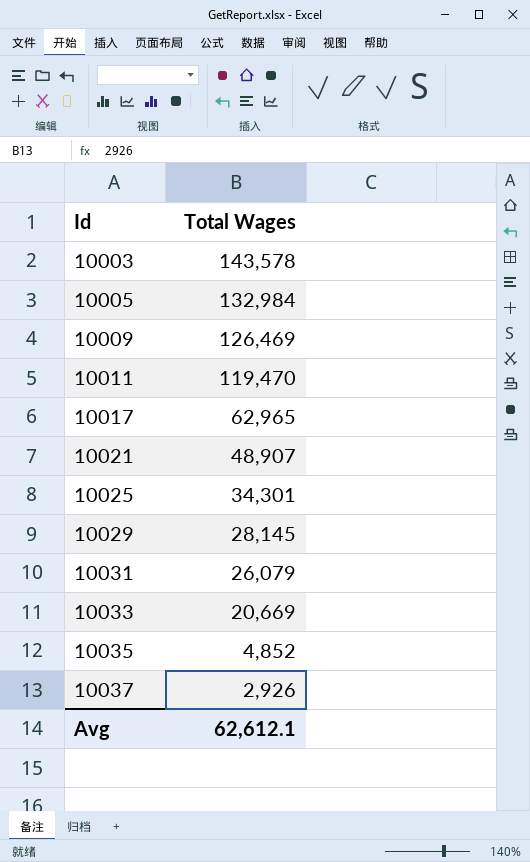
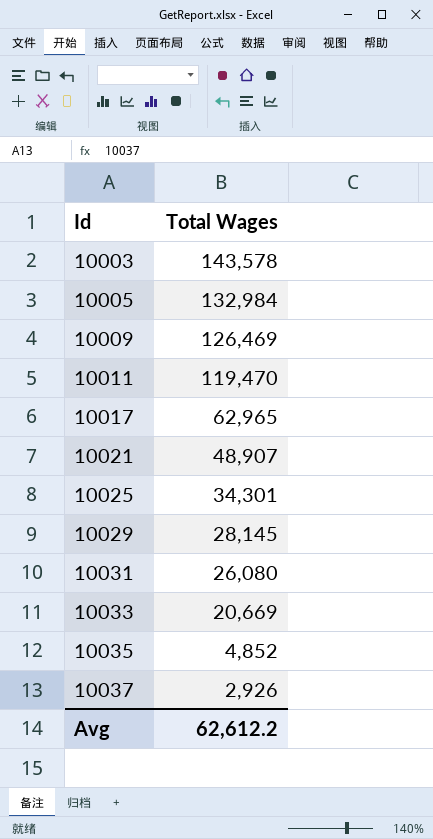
10031 | Total Wages: 26,079 -> 26,080
Avg | Total Wages: 62,612.1 -> 62,612.2

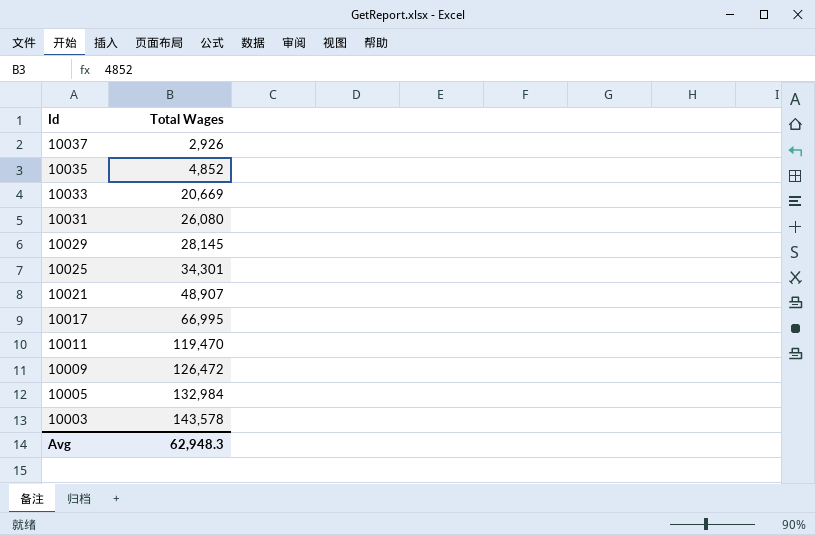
row order: Id ascending -> Id descending
10017 | Total Wages: 62,965 -> 66,995
10009 | Total Wages: 126,469 -> 126,472
Avg | Total Wages: 62,612.2 -> 62,948.3

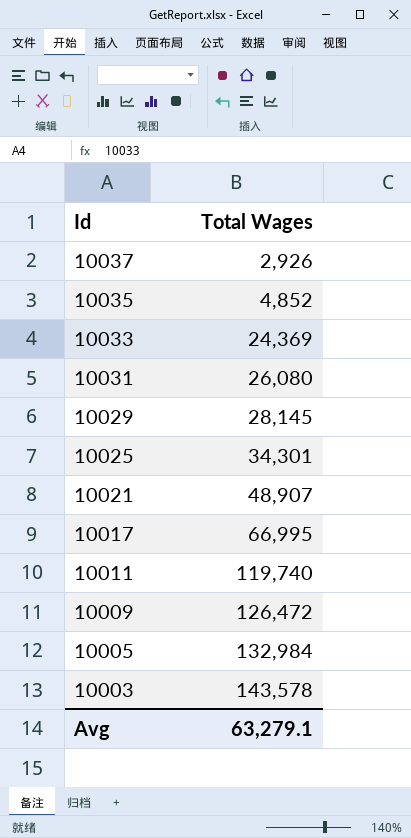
10033 | Total Wages: 20,669 -> 24,369
10011 | Total Wages: 119,470 -> 119,740
Avg | Total Wages: 62,948.3 -> 63,279.1

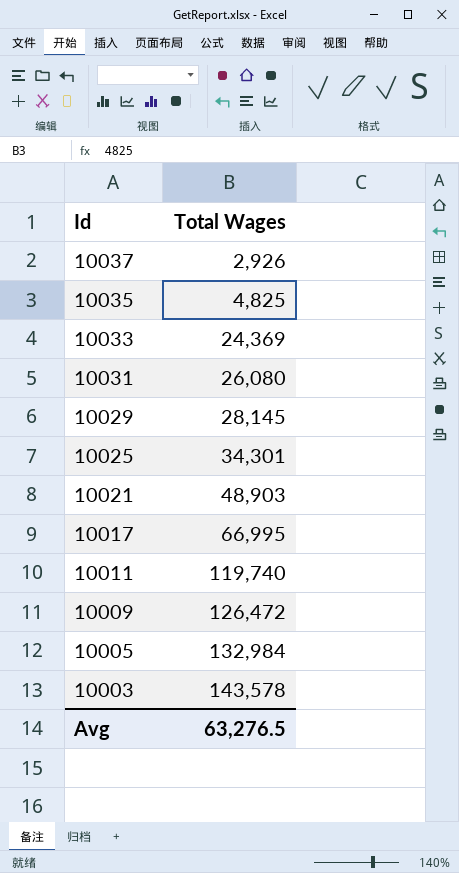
10035 | Total Wages: 4,852 -> 4,825
10021 | Total Wages: 48,907 -> 48,903
Avg | Total Wages: 63,279.1 -> 63,276.5

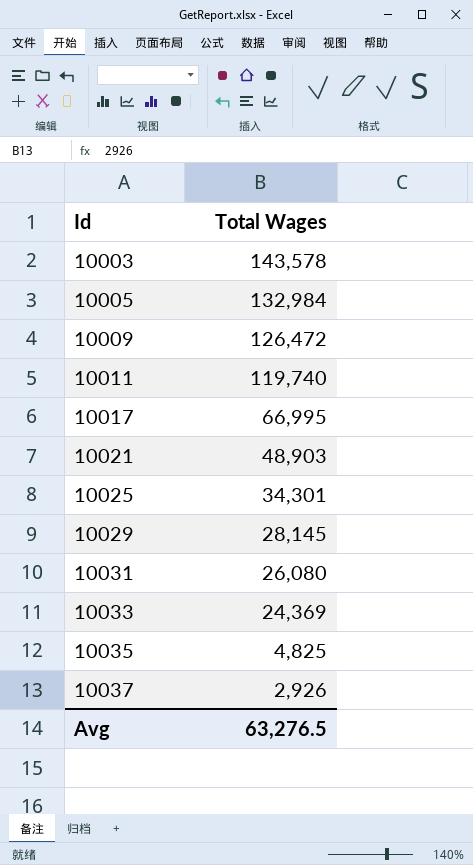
row order: Id descending -> Id ascending

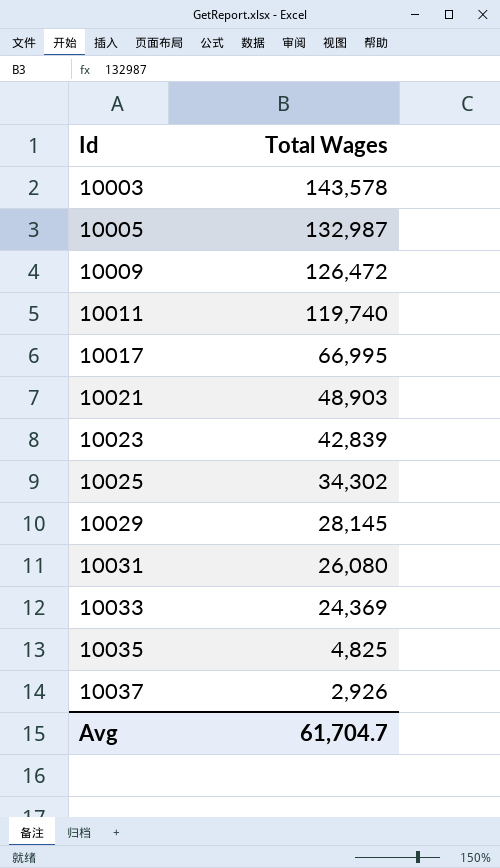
10005 | Total Wages: 132,984 -> 132,987
row 10023: none -> 42,839
10025 | Total Wages: 34,301 -> 34,302
Avg | Total Wages: 63,276.5 -> 61,704.7

